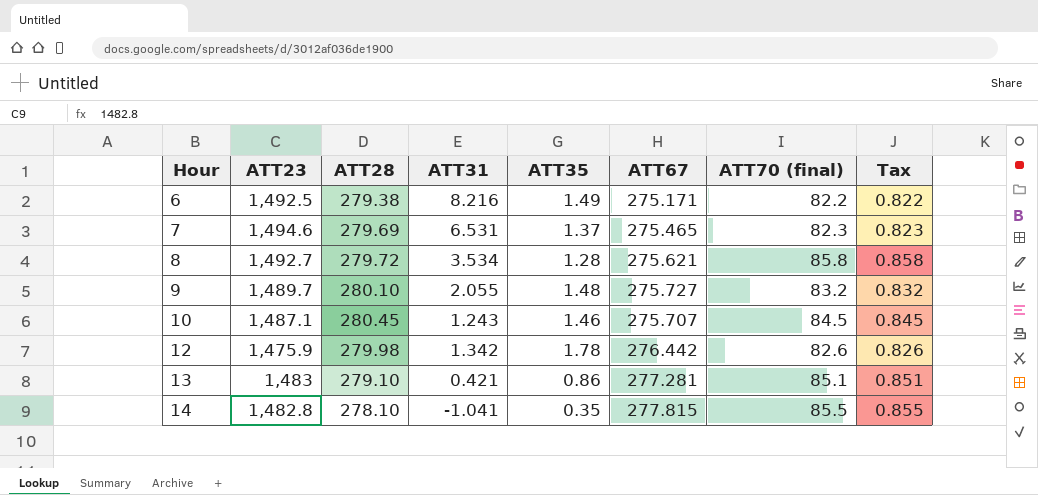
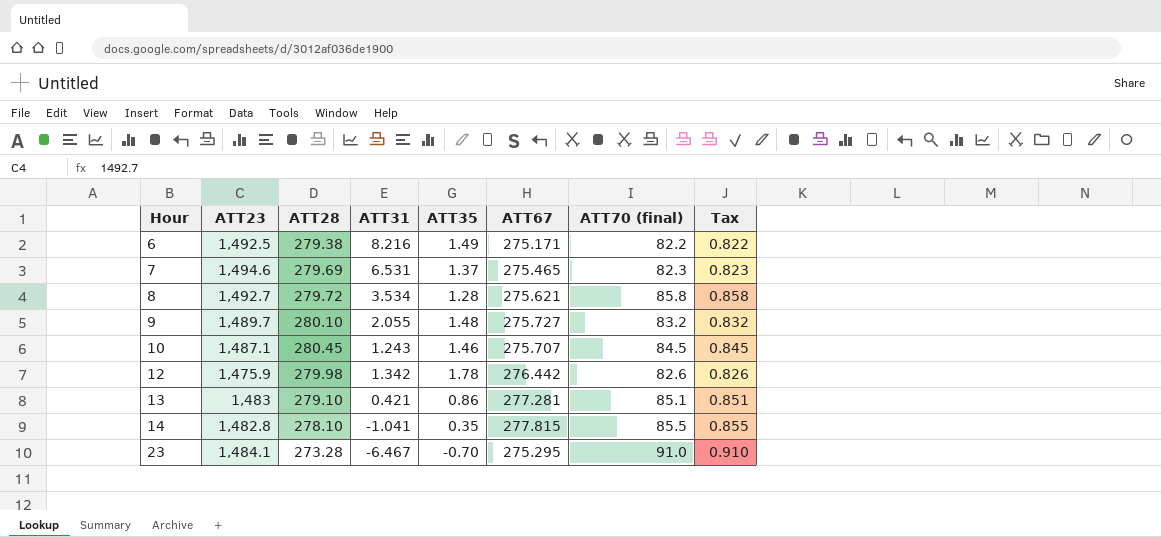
row 23: none -> 1,484.1 | 273.28 | -6.467 | -0.70 | 275.295 | 91.0 | 0.910

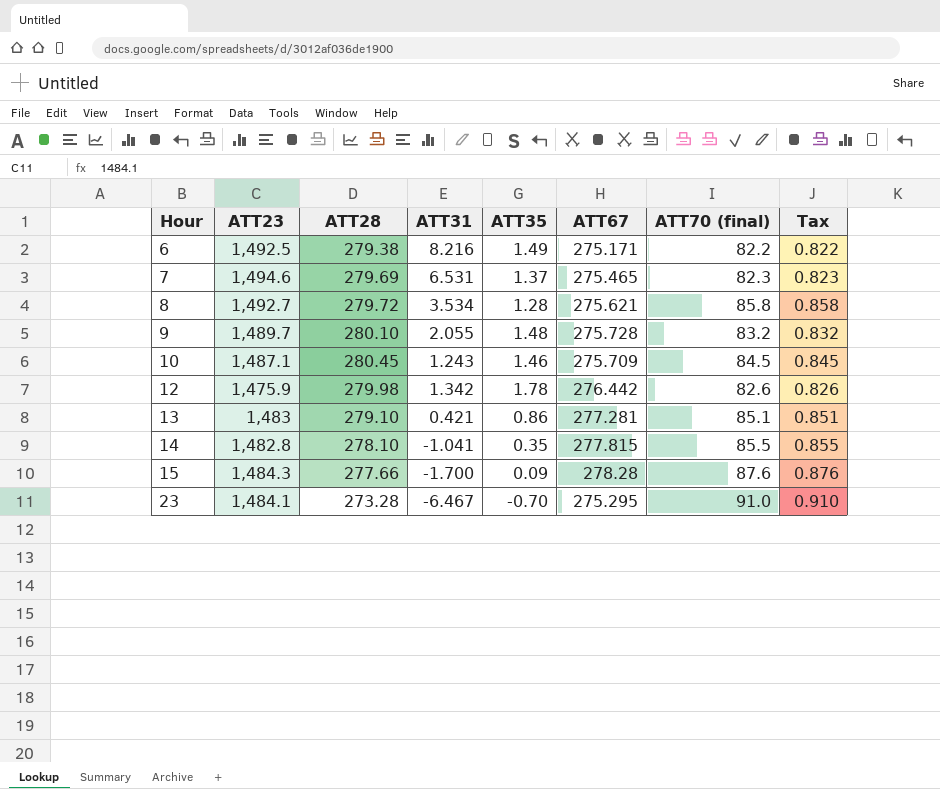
9 | ATT67: 275.727 -> 275.728
10 | ATT67: 275.707 -> 275.709
row 15: none -> 1,484.3 | 277.66 | -1.700 | 0.09 | 278.28 | 87.6 | 0.876

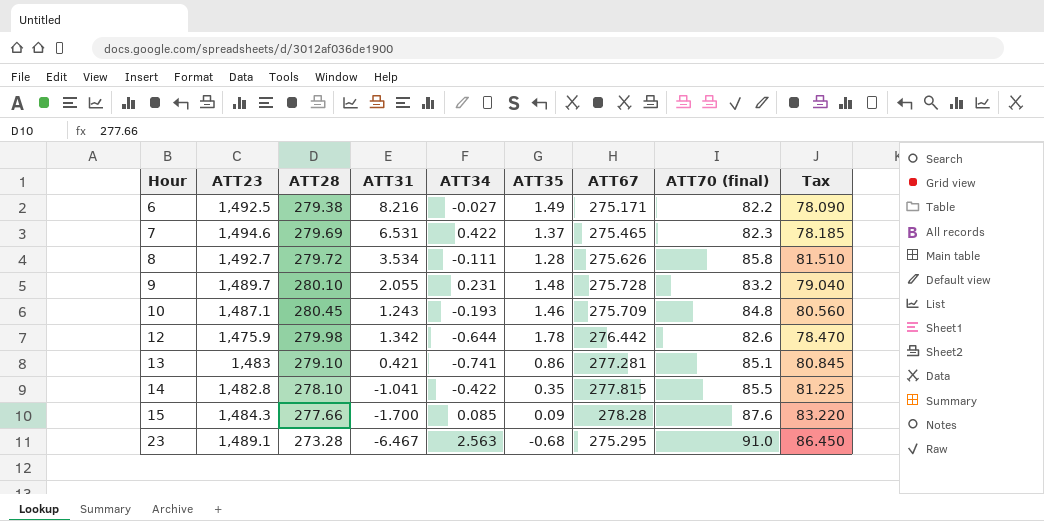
column ATT34 | position: none -> 5
column Tax | formula: [ATT70 (final)] * 0.01 -> [ATT70 (final)] * 0.95
8 | ATT67: 275.621 -> 275.626
10 | ATT70 (final): 84.5 -> 84.8
23 | ATT23: 1,484.1 -> 1,489.1
23 | ATT35: -0.70 -> -0.68

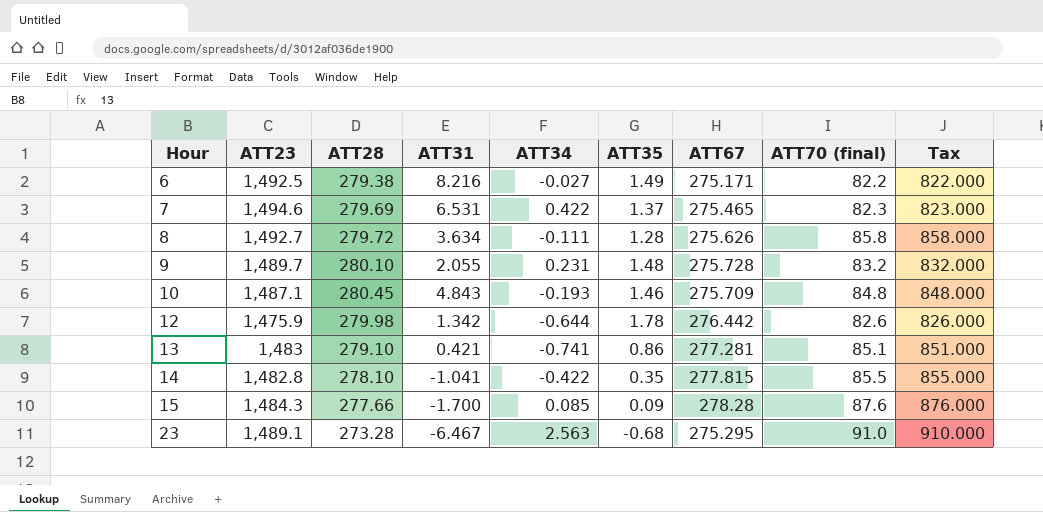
column Tax | formula: [ATT70 (final)] * 0.95 -> [ATT70 (final)] * 10
8 | ATT31: 3.534 -> 3.634
10 | ATT31: 1.243 -> 4.843

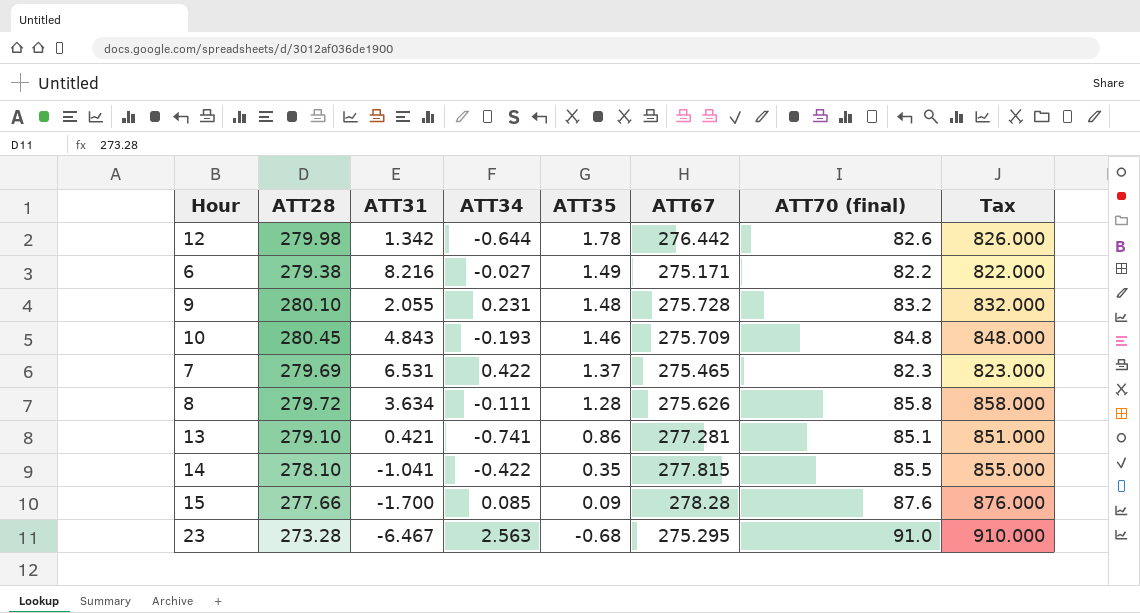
row order: Hour ascending -> ATT35 descending
column ATT23 | position: 2 -> none

